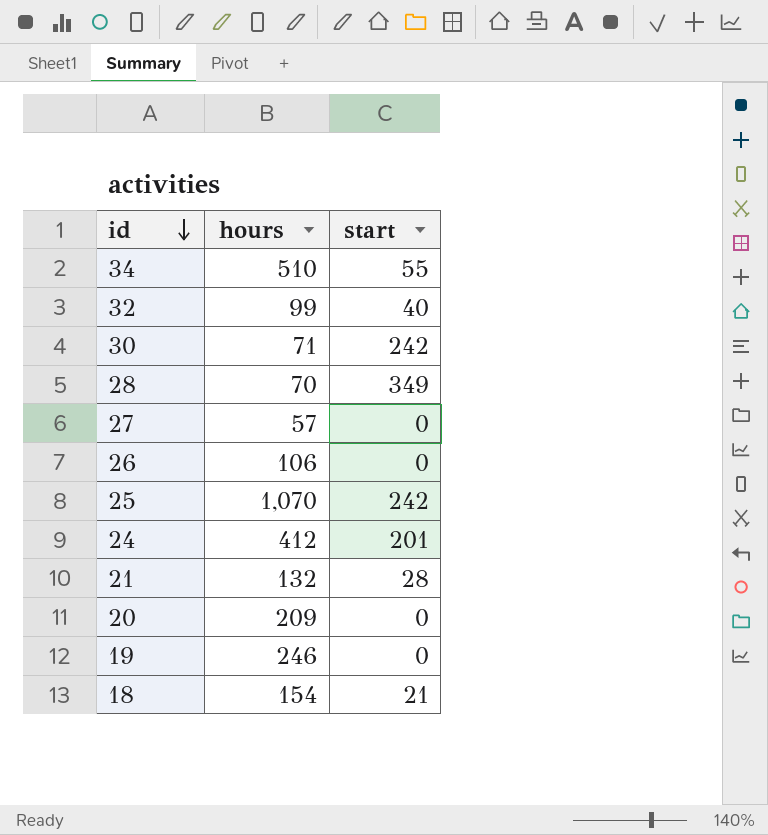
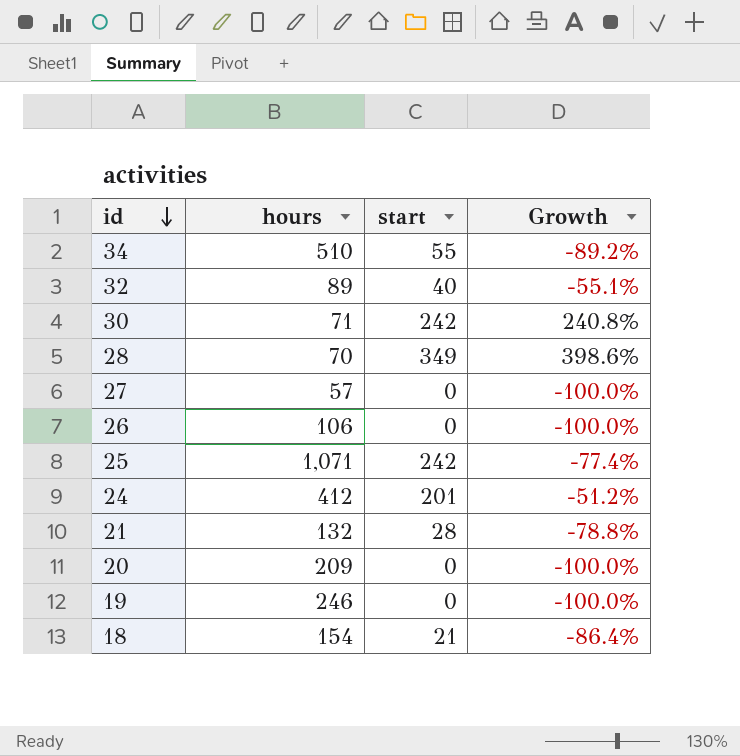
column Growth | formula: none -> ([start] - [hours]) / [hours]
32 | hours: 99 -> 89
25 | hours: 1,070 -> 1,071

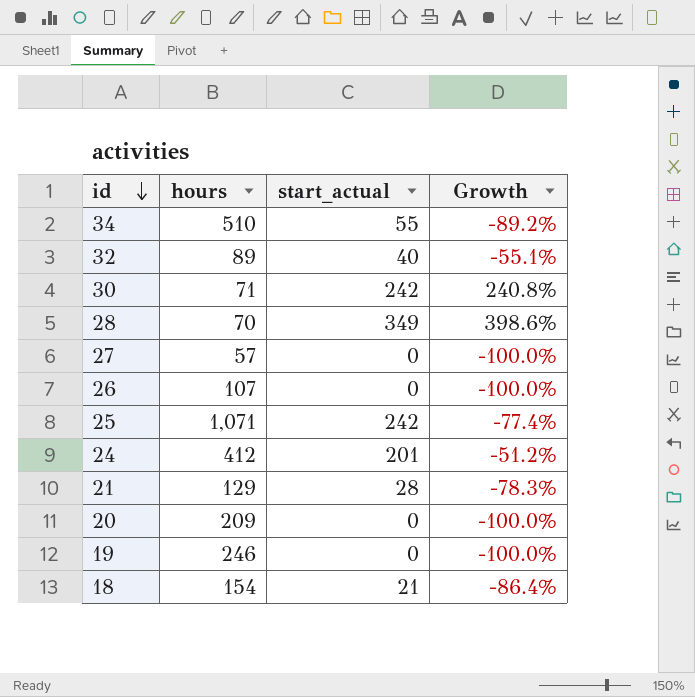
column name: start -> start_actual
26 | hours: 106 -> 107
21 | hours: 132 -> 129
21 | Growth: -78.8% -> -78.3%

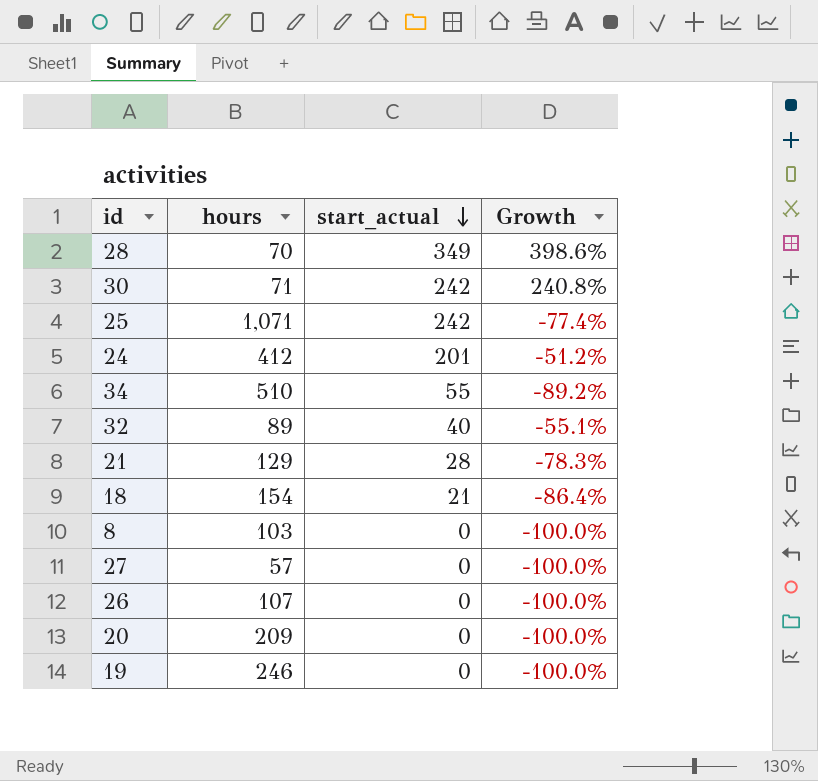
row order: id descending -> start_actual descending
row 8: none -> 103 | 0 | -100.0%

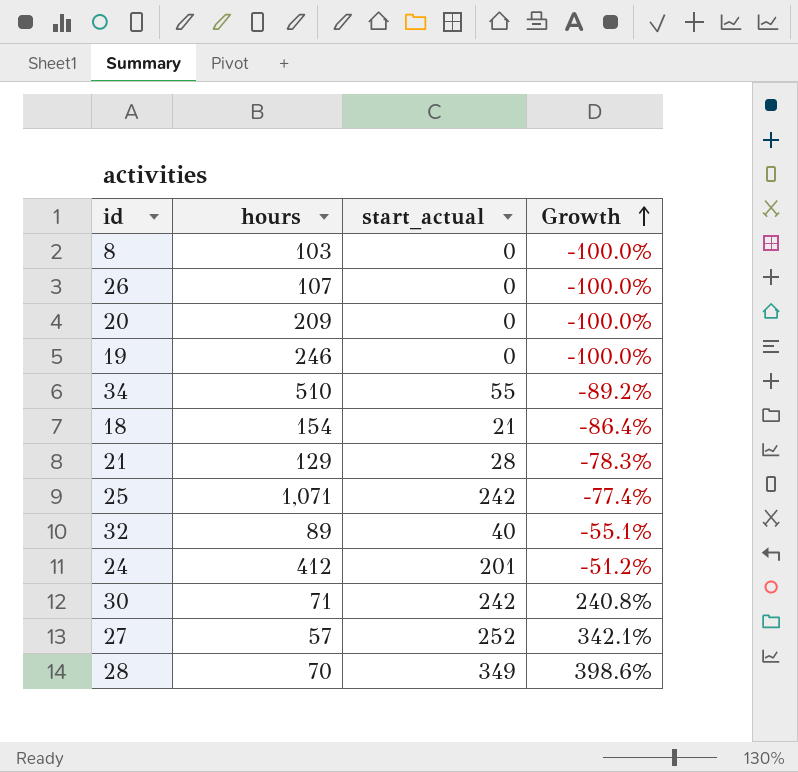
row order: start_actual descending -> Growth ascending
27 | start_actual: 0 -> 252
27 | Growth: -100.0% -> 342.1%

